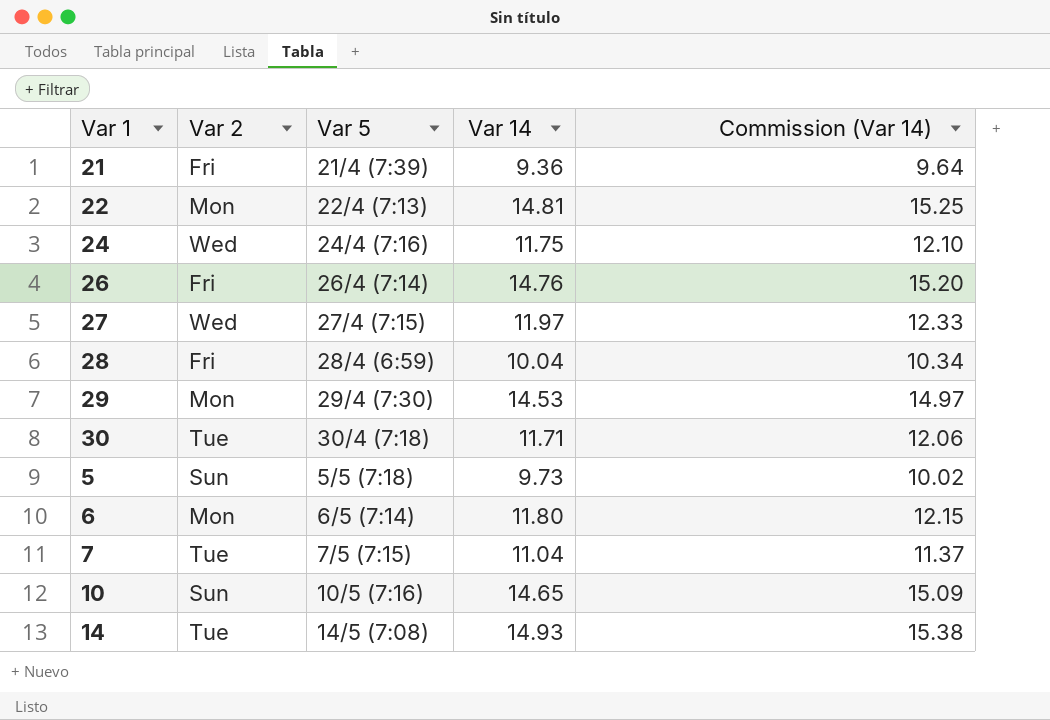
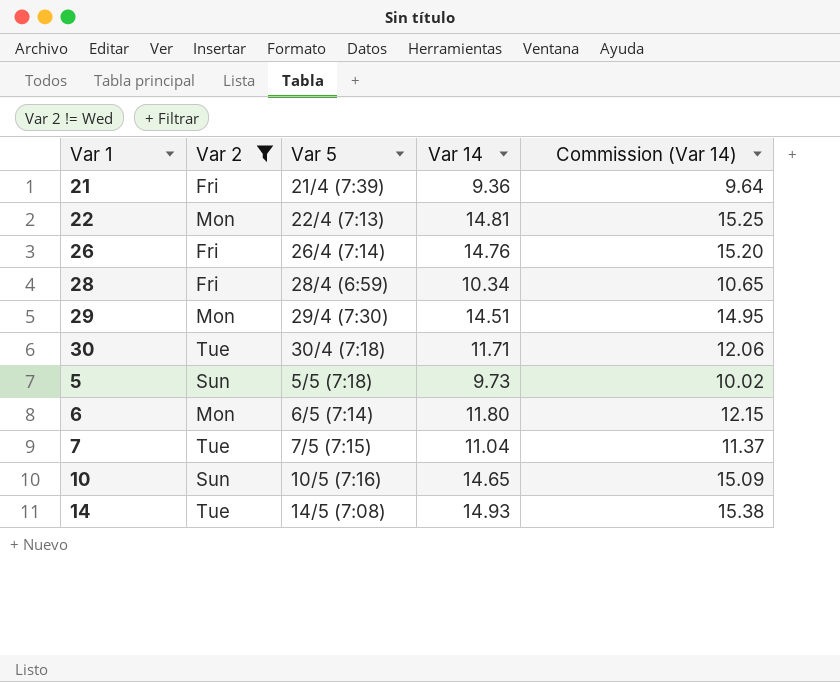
filter: none -> Var 2 != Wed
28 | Var 14: 10.04 -> 10.34
28 | Commission (Var 14): 10.34 -> 10.65
29 | Var 14: 14.53 -> 14.51
29 | Commission (Var 14): 14.97 -> 14.95

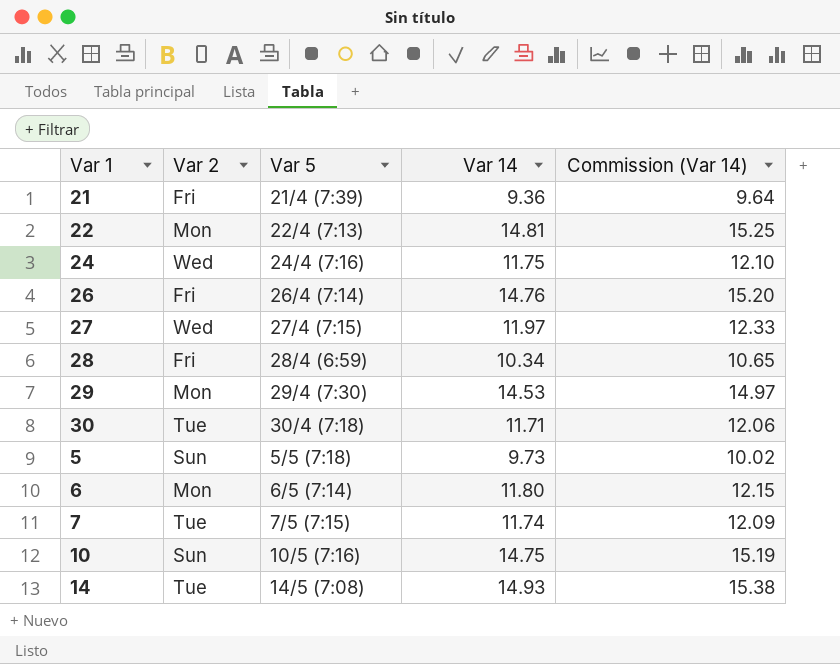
filter: Var 2 != Wed -> none
29 | Var 14: 14.51 -> 14.53
29 | Commission (Var 14): 14.95 -> 14.97
7 | Var 14: 11.04 -> 11.74
7 | Commission (Var 14): 11.37 -> 12.09
10 | Var 14: 14.65 -> 14.75
10 | Commission (Var 14): 15.09 -> 15.19

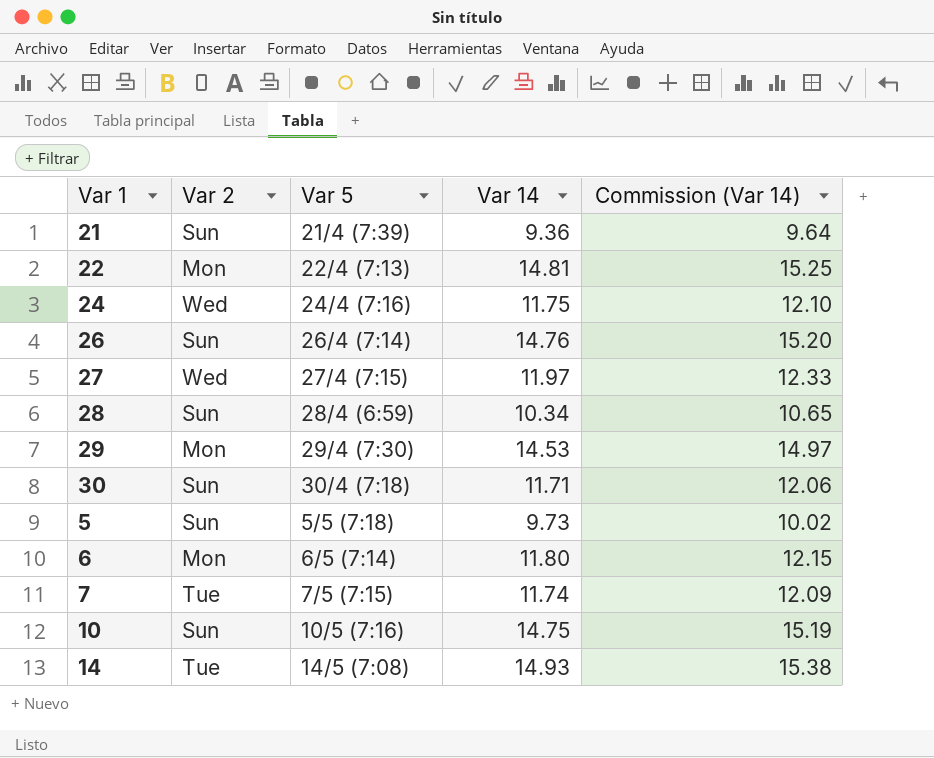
21 | Var 2: Fri -> Sun
26 | Var 2: Fri -> Sun
28 | Var 2: Fri -> Sun
30 | Var 2: Tue -> Sun

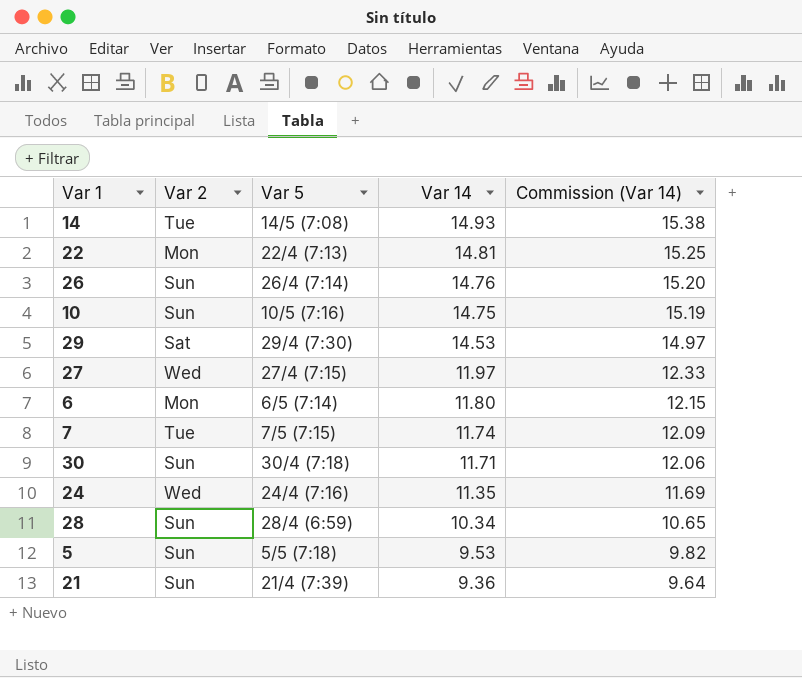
row order: none -> Var 14 descending
29 | Var 2: Mon -> Sat
24 | Var 14: 11.75 -> 11.35
24 | Commission (Var 14): 12.10 -> 11.69
5 | Var 14: 9.73 -> 9.53
5 | Commission (Var 14): 10.02 -> 9.82

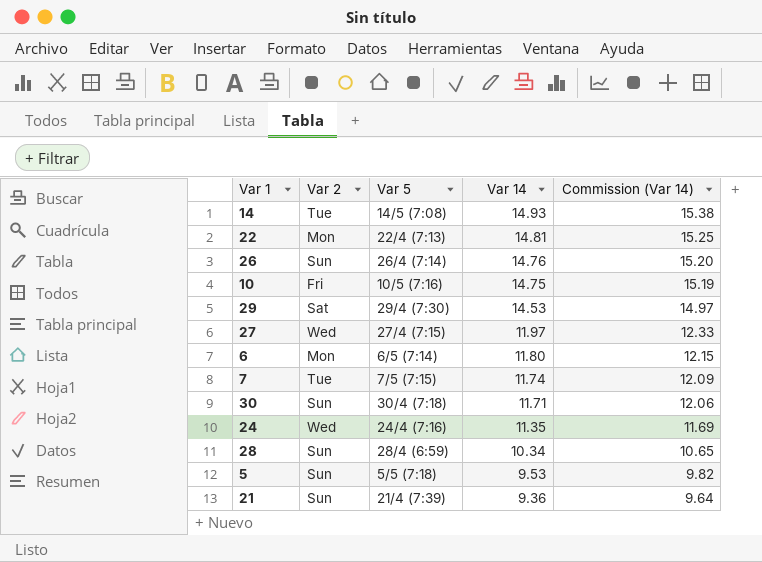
10 | Var 2: Sun -> Fri

